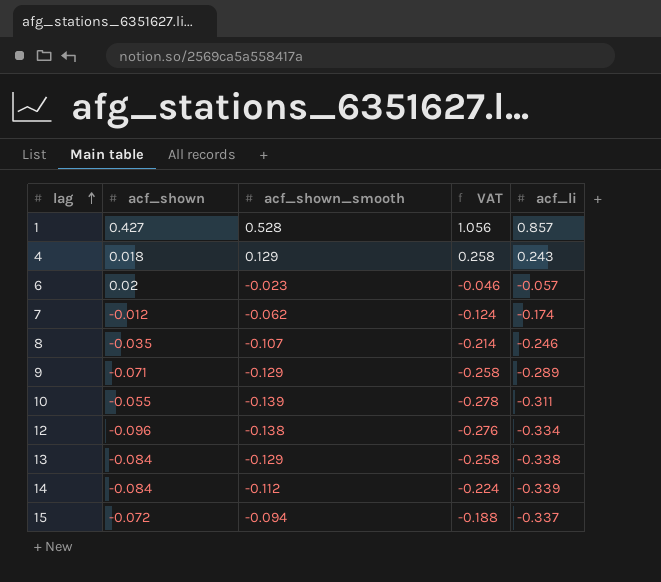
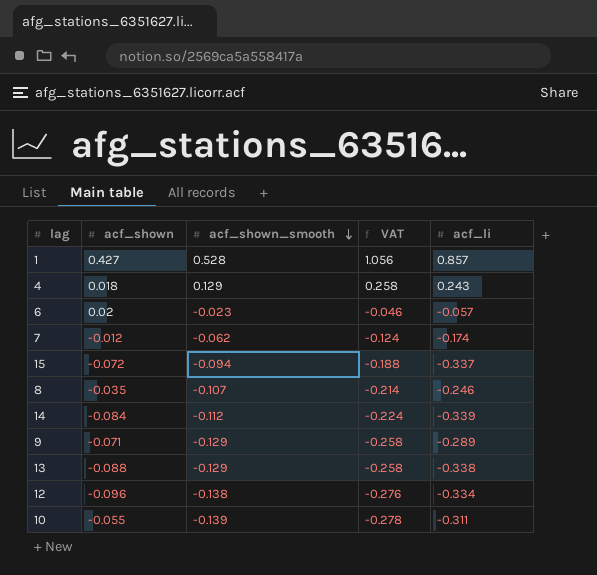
row order: lag ascending -> acf_shown_smooth descending
13 | acf_shown: -0.084 -> -0.088

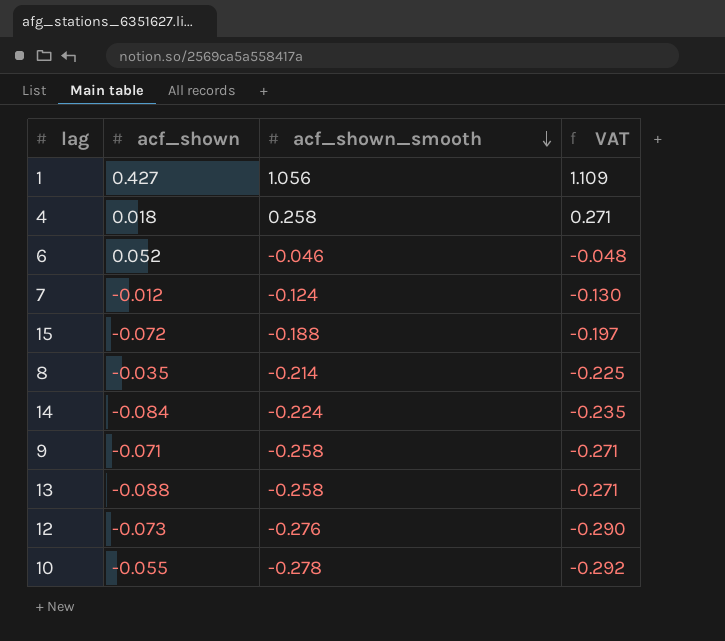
column acf_li | position: 5 -> none
column VAT | formula: [acf_shown_smooth] * 2 -> [acf_shown_smooth] * 1.05
1 | acf_shown_smooth: 0.528 -> 1.056
4 | acf_shown_smooth: 0.129 -> 0.258
6 | acf_shown: 0.02 -> 0.052
6 | acf_shown_smooth: -0.023 -> -0.046
7 | acf_shown_smooth: -0.062 -> -0.124
15 | acf_shown_smooth: -0.094 -> -0.188
8 | acf_shown_smooth: -0.107 -> -0.214
14 | acf_shown_smooth: -0.112 -> -0.224
9 | acf_shown_smooth: -0.129 -> -0.258
13 | acf_shown_smooth: -0.129 -> -0.258
12 | acf_shown: -0.096 -> -0.073
12 | acf_shown_smooth: -0.138 -> -0.276
10 | acf_shown_smooth: -0.139 -> -0.278

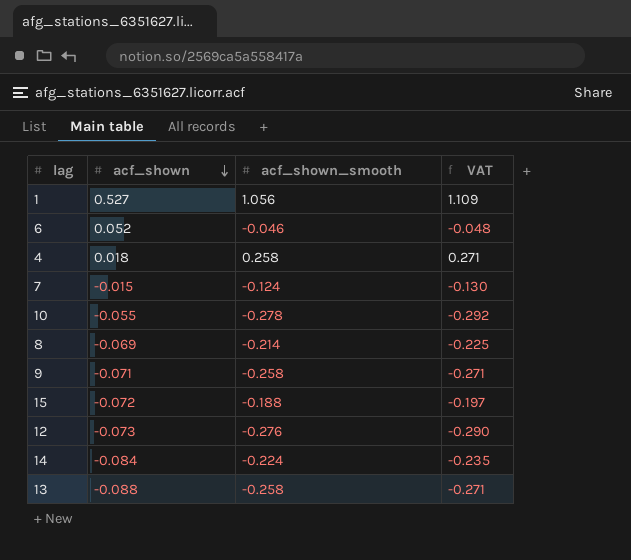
row order: acf_shown_smooth descending -> acf_shown descending
1 | acf_shown: 0.427 -> 0.527
7 | acf_shown: -0.012 -> -0.015
8 | acf_shown: -0.035 -> -0.069

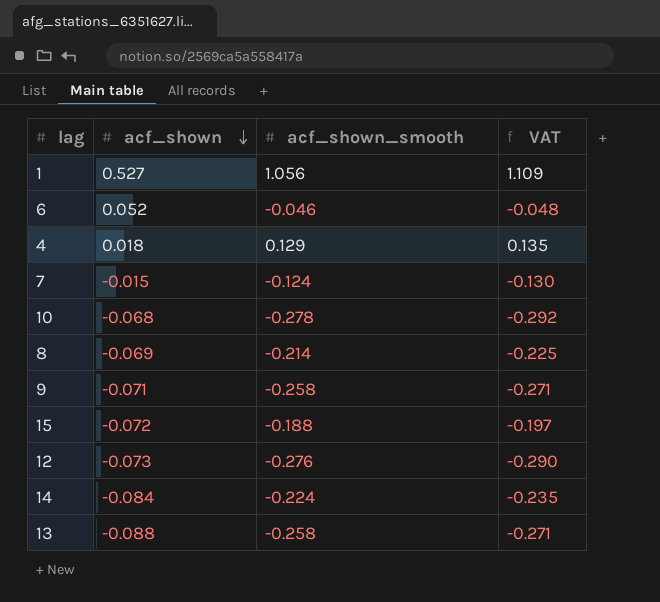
4 | acf_shown_smooth: 0.258 -> 0.129
4 | VAT: 0.271 -> 0.135
10 | acf_shown: -0.055 -> -0.068

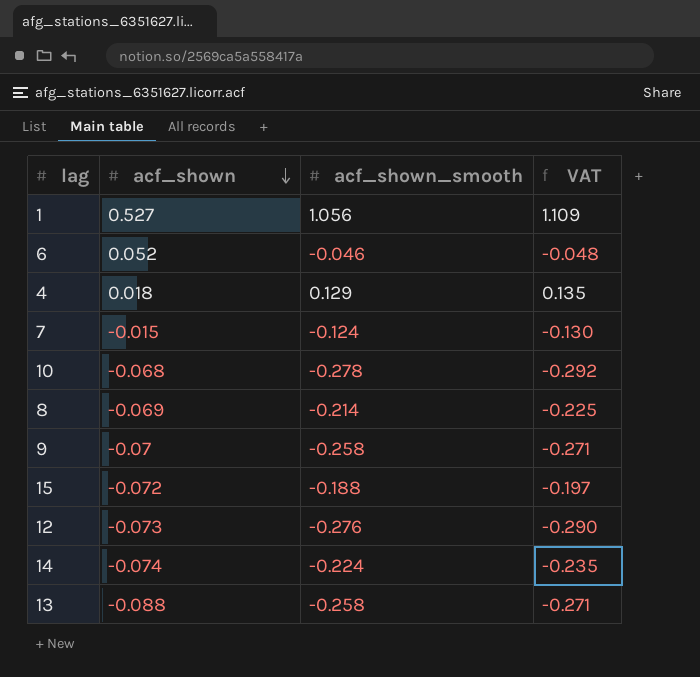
9 | acf_shown: -0.071 -> -0.07
14 | acf_shown: -0.084 -> -0.074

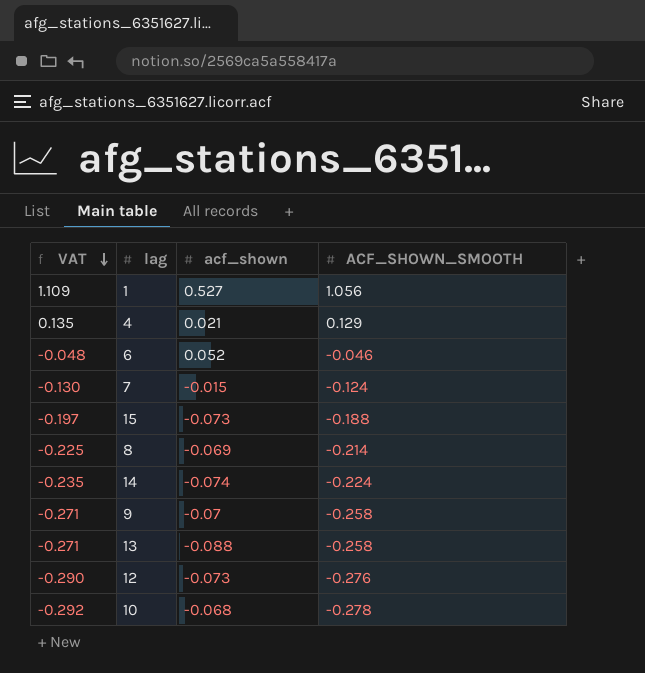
row order: acf_shown descending -> VAT descending
column VAT | position: 4 -> 1
column name: acf_shown_smooth -> ACF_SHOWN_SMOOTH
4 | acf_shown: 0.018 -> 0.021
15 | acf_shown: -0.072 -> -0.073

